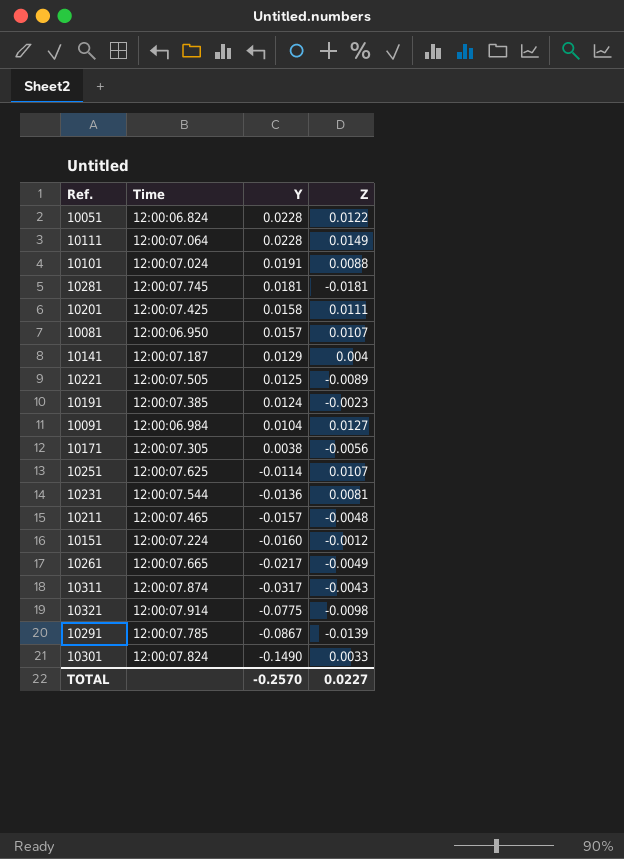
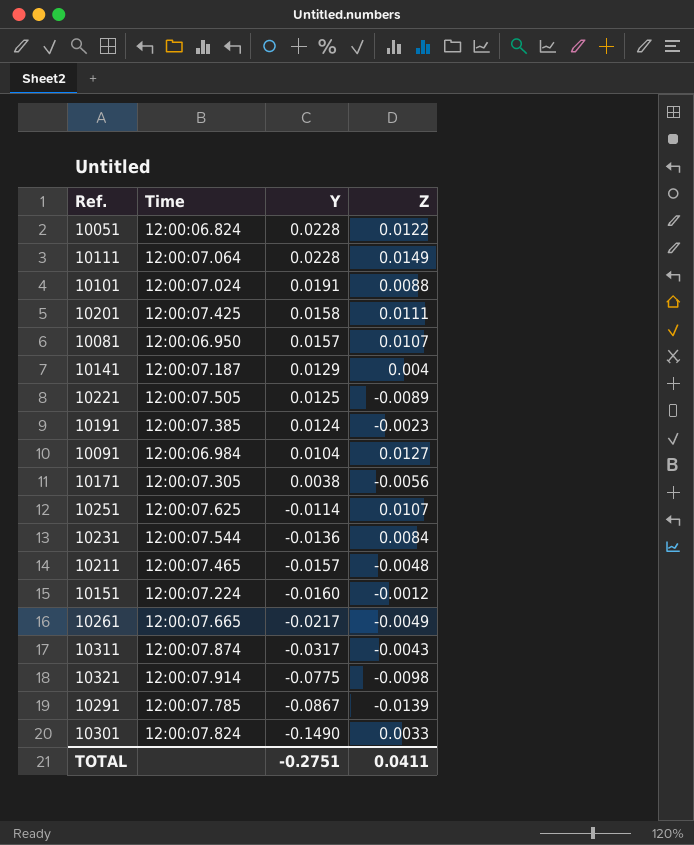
row 10281: 12:00:07.745 | 0.0181 | -0.0181 -> none
10231 | Z: 0.0081 -> 0.0084
TOTAL | Y: -0.2570 -> -0.2751
TOTAL | Z: 0.0227 -> 0.0411

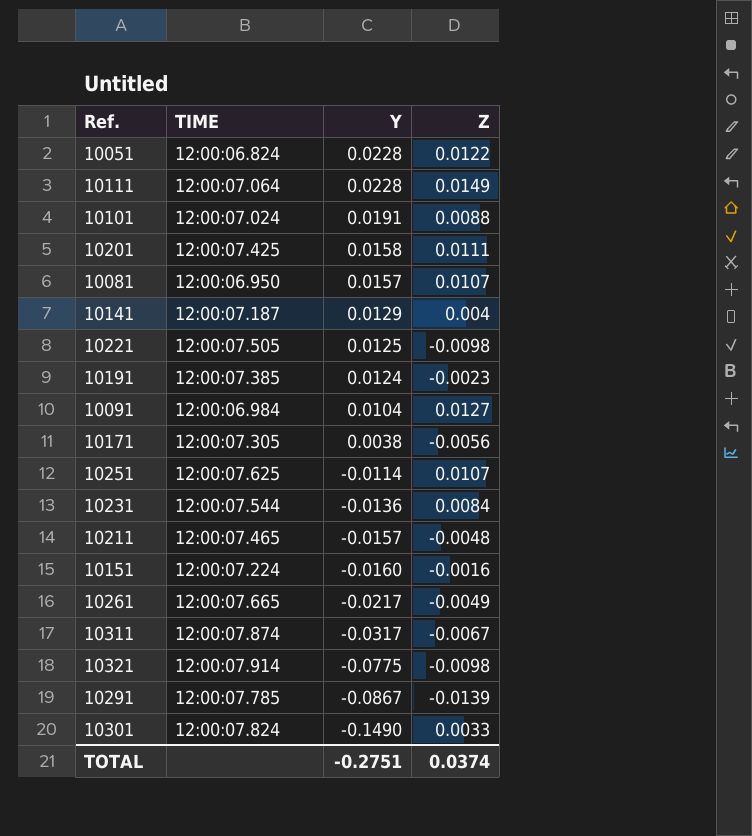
column name: Time -> TIME
10221 | Z: -0.0089 -> -0.0098
10151 | Z: -0.0012 -> -0.0016
10311 | Z: -0.0043 -> -0.0067
TOTAL | Z: 0.0411 -> 0.0374

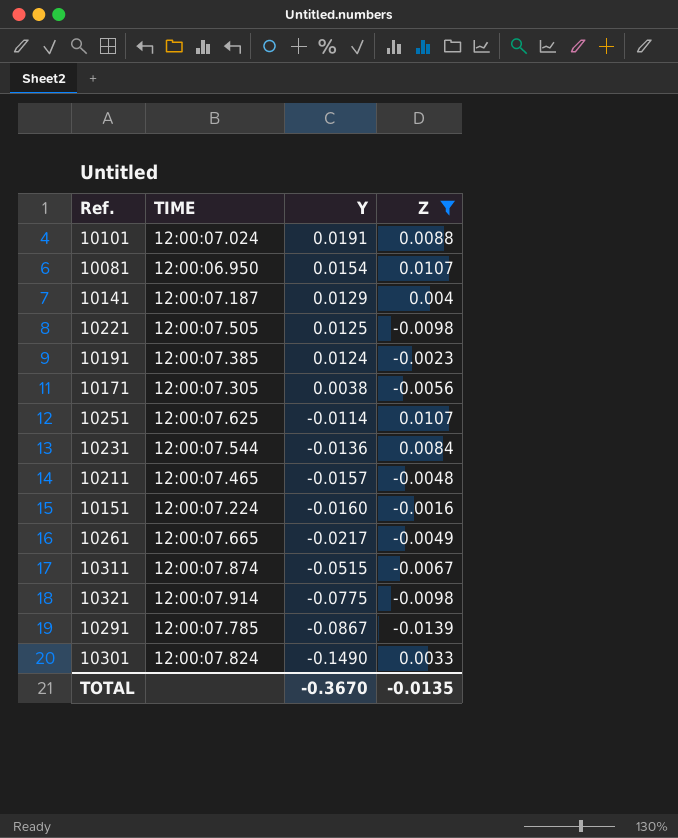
filter: none -> Z <= 0.0107
10081 | Y: 0.0157 -> 0.0154
10311 | Y: -0.0317 -> -0.0515
TOTAL | Y: -0.2751 -> -0.3670
TOTAL | Z: 0.0374 -> -0.0135

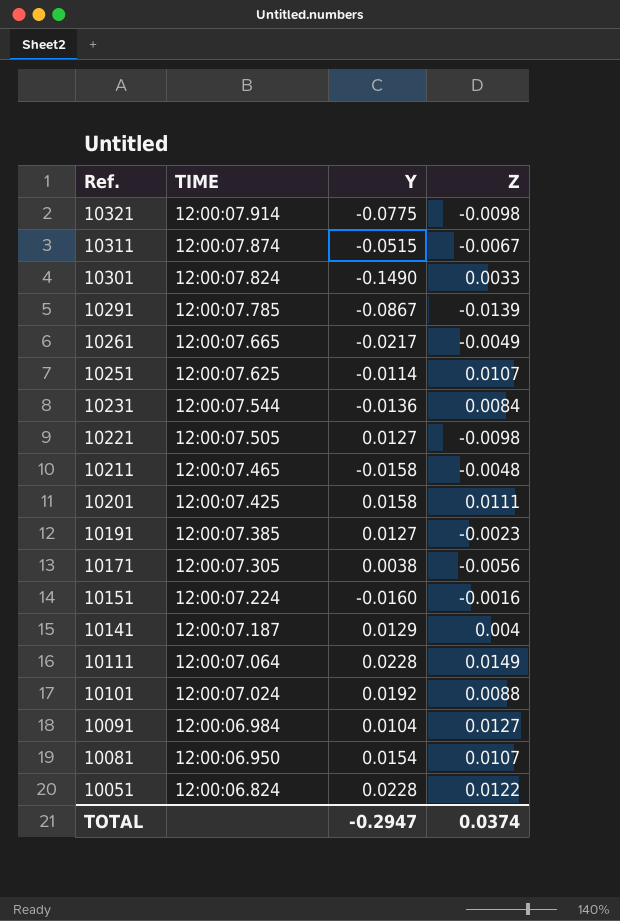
filter: Z <= 0.0107 -> none
row order: Y descending -> Ref. descending
10221 | Y: 0.0125 -> 0.0127
10211 | Y: -0.0157 -> -0.0158
10191 | Y: 0.0124 -> 0.0127
10101 | Y: 0.0191 -> 0.0192
TOTAL | Y: -0.3670 -> -0.2947
TOTAL | Z: -0.0135 -> 0.0374

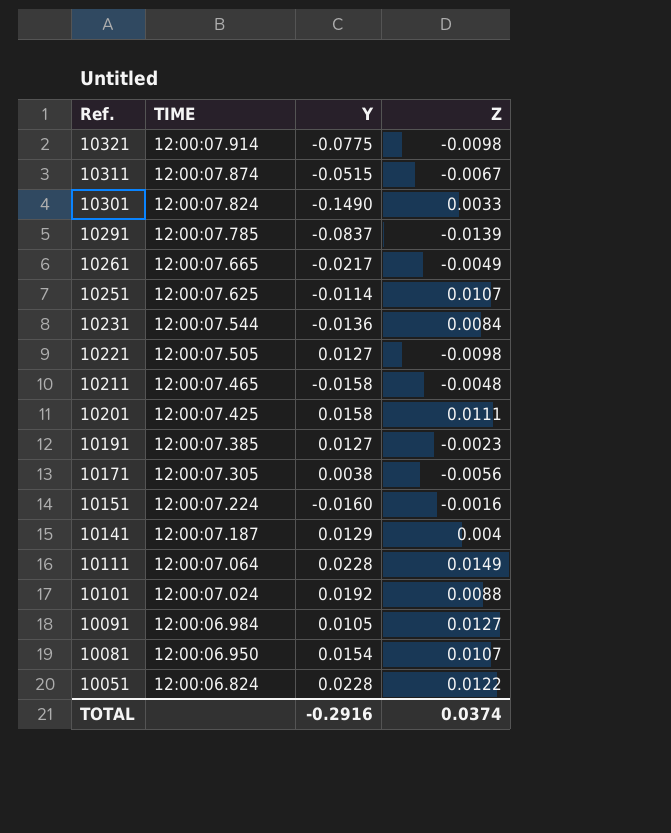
10291 | Y: -0.0867 -> -0.0837
10091 | Y: 0.0104 -> 0.0105
TOTAL | Y: -0.2947 -> -0.2916

